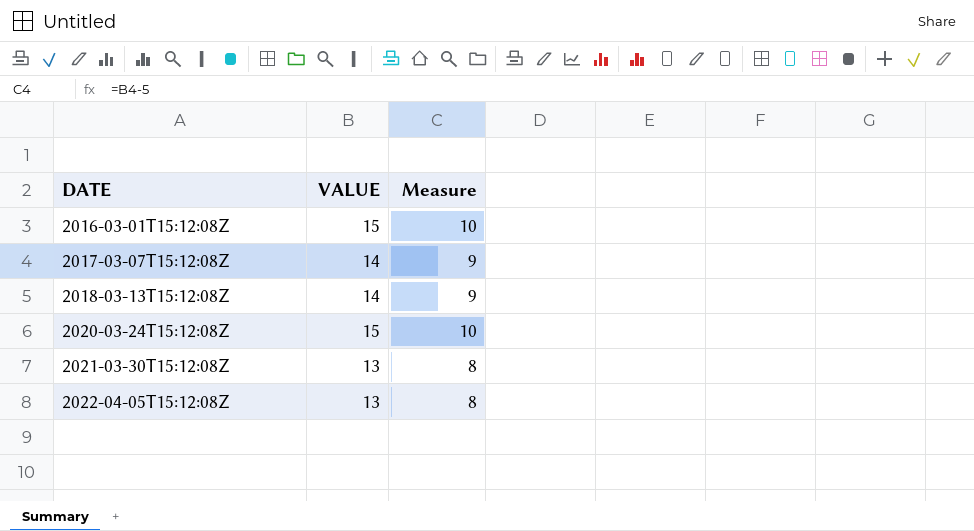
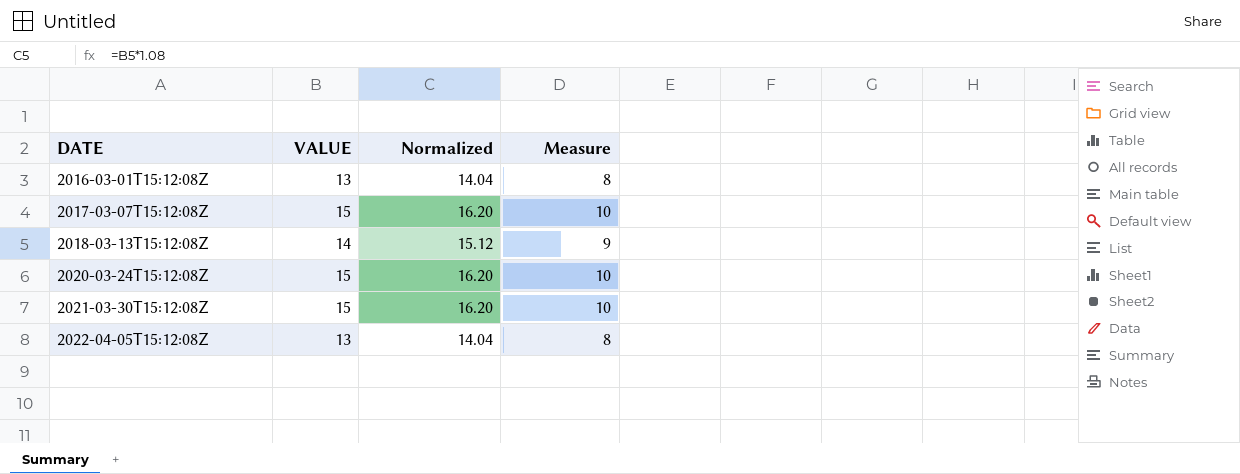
column Normalized | formula: none -> [VALUE] * 1.08
2016-03-01T15:12:08Z | VALUE: 15 -> 13
2016-03-01T15:12:08Z | Measure: 10 -> 8
2017-03-07T15:12:08Z | VALUE: 14 -> 15
2017-03-07T15:12:08Z | Measure: 9 -> 10
2021-03-30T15:12:08Z | VALUE: 13 -> 15
2021-03-30T15:12:08Z | Measure: 8 -> 10

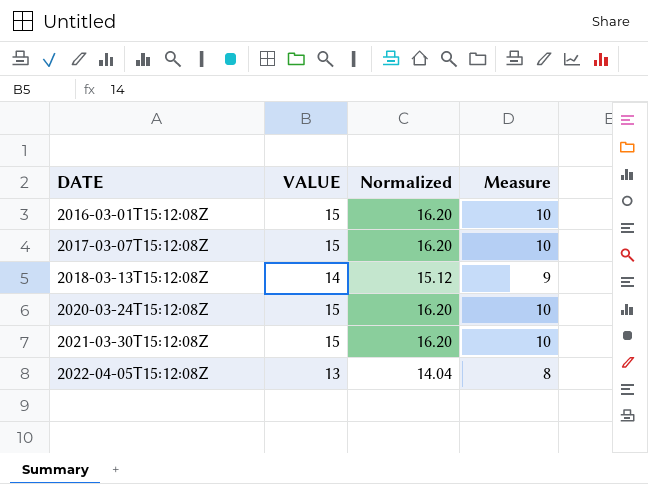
2016-03-01T15:12:08Z | VALUE: 13 -> 15
2016-03-01T15:12:08Z | Normalized: 14.04 -> 16.20
2016-03-01T15:12:08Z | Measure: 8 -> 10

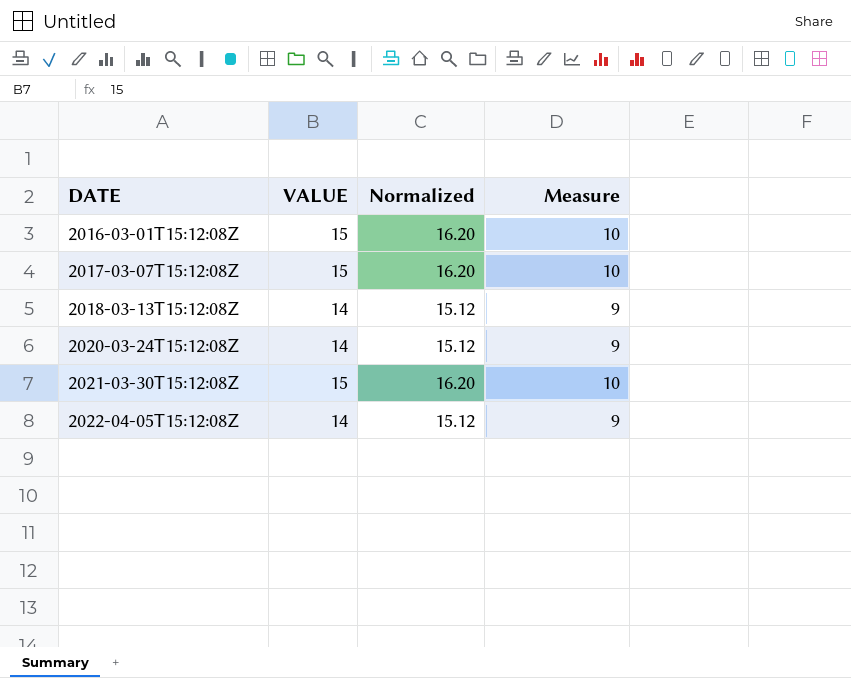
2020-03-24T15:12:08Z | VALUE: 15 -> 14
2020-03-24T15:12:08Z | Normalized: 16.20 -> 15.12
2020-03-24T15:12:08Z | Measure: 10 -> 9
2022-04-05T15:12:08Z | VALUE: 13 -> 14
2022-04-05T15:12:08Z | Normalized: 14.04 -> 15.12
2022-04-05T15:12:08Z | Measure: 8 -> 9

